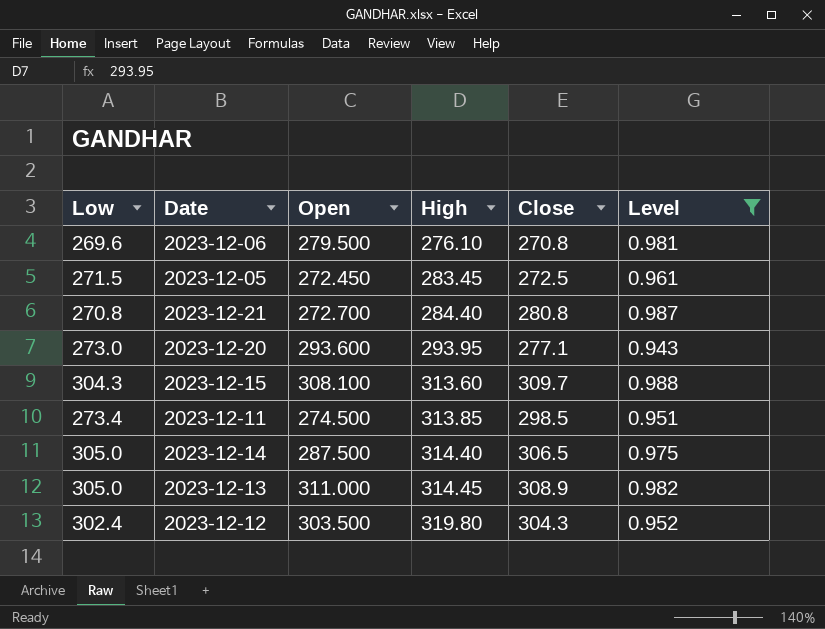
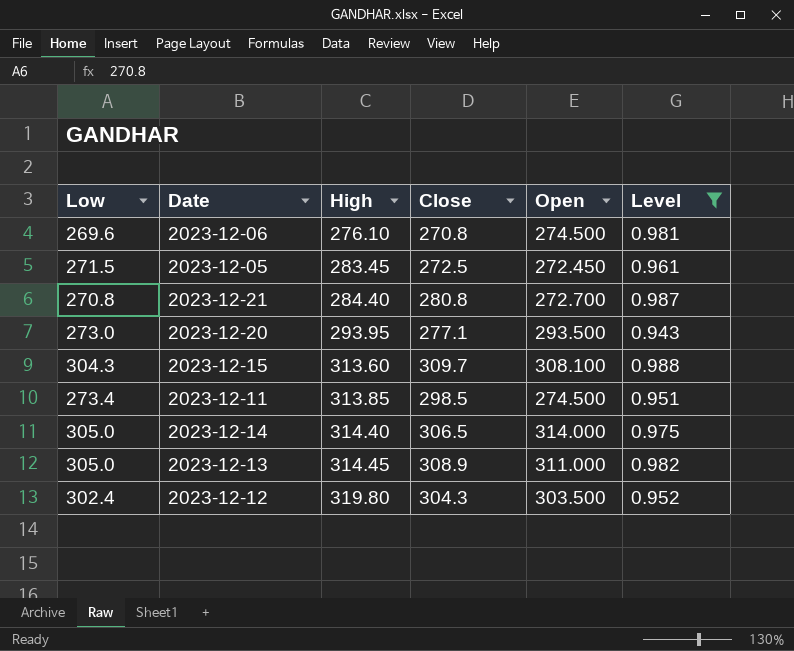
column Open | position: 3 -> 5
2023-12-06 | Open: 279.500 -> 274.500
2023-12-20 | Open: 293.600 -> 293.500
2023-12-14 | Open: 287.500 -> 314.000

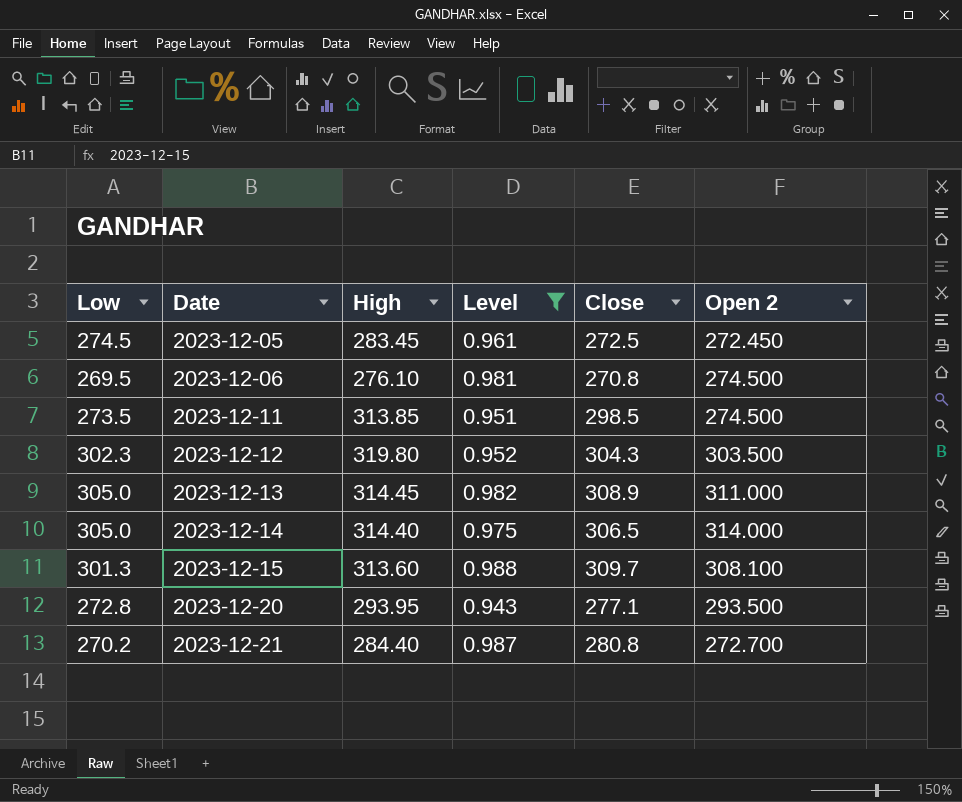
row order: High ascending -> Date ascending
column Level | position: 6 -> 4
column name: Open -> Open 2
2023-12-05 | Low: 271.5 -> 274.5
2023-12-06 | Low: 269.6 -> 269.5
2023-12-11 | Low: 273.4 -> 273.5
2023-12-12 | Low: 302.4 -> 302.3
2023-12-15 | Low: 304.3 -> 301.3
2023-12-20 | Low: 273.0 -> 272.8
2023-12-21 | Low: 270.8 -> 270.2

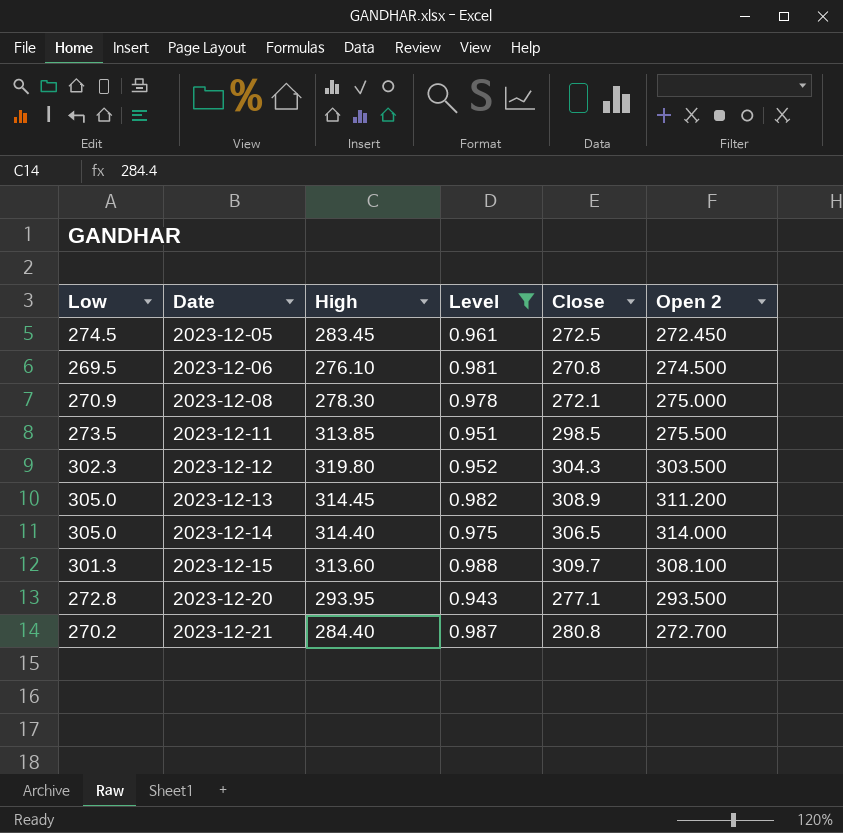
row 2023-12-08: none -> 270.9 | 278.30 | 0.978 | 272.1 | 275.000
2023-12-11 | Open 2: 274.500 -> 275.500
2023-12-13 | Open 2: 311.000 -> 311.200

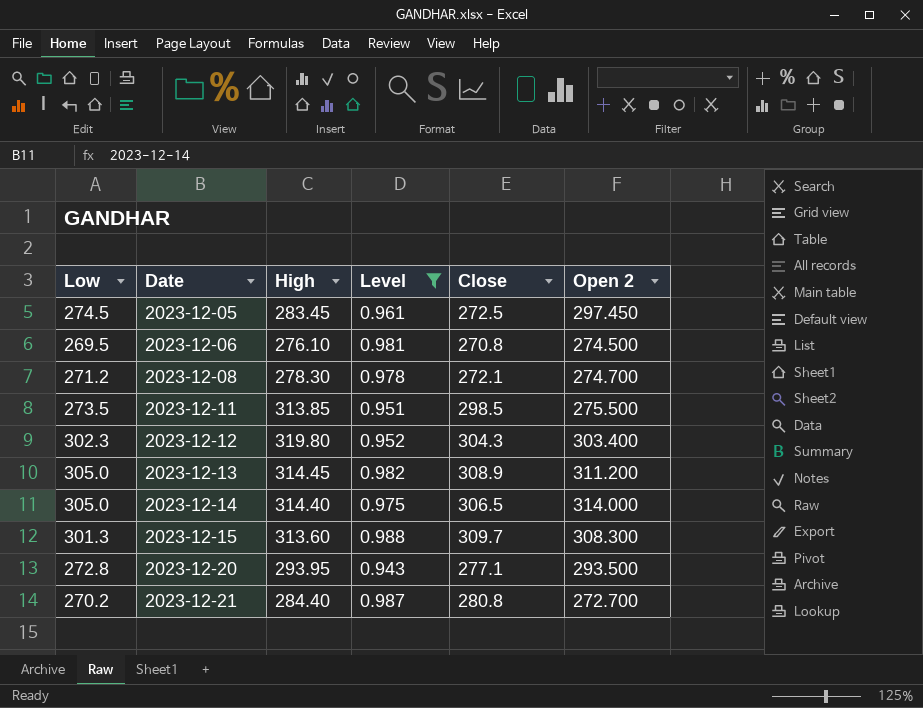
2023-12-05 | Open 2: 272.450 -> 297.450
2023-12-08 | Low: 270.9 -> 271.2
2023-12-08 | Open 2: 275.000 -> 274.700
2023-12-12 | Open 2: 303.500 -> 303.400
2023-12-15 | Open 2: 308.100 -> 308.300

